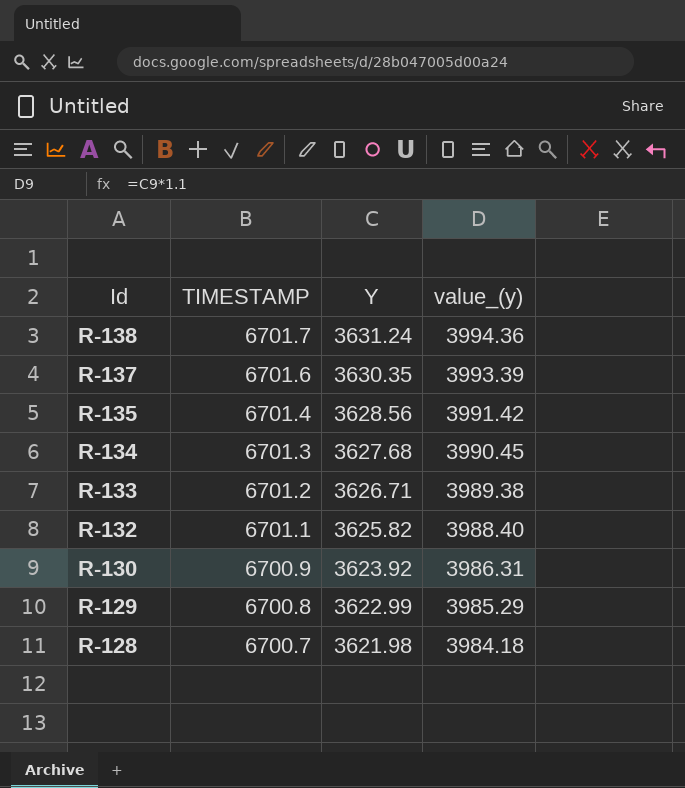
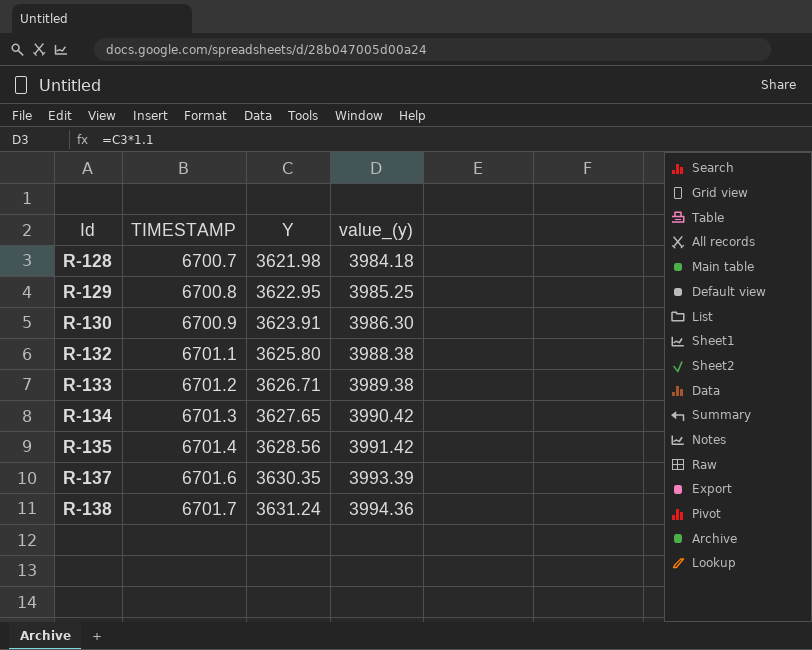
row order: Id descending -> Id ascending
R-129 | Y: 3622.99 -> 3622.95
R-129 | value_(y): 3985.29 -> 3985.25
R-130 | Y: 3623.92 -> 3623.91
R-130 | value_(y): 3986.31 -> 3986.30
R-132 | Y: 3625.82 -> 3625.80
R-132 | value_(y): 3988.40 -> 3988.38
R-134 | Y: 3627.68 -> 3627.65
R-134 | value_(y): 3990.45 -> 3990.42

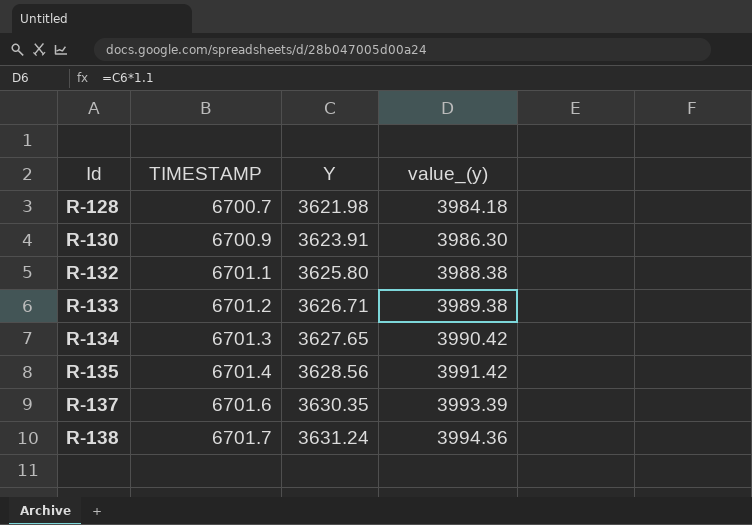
row R-129: 6700.8 | 3622.95 | 3985.25 -> none

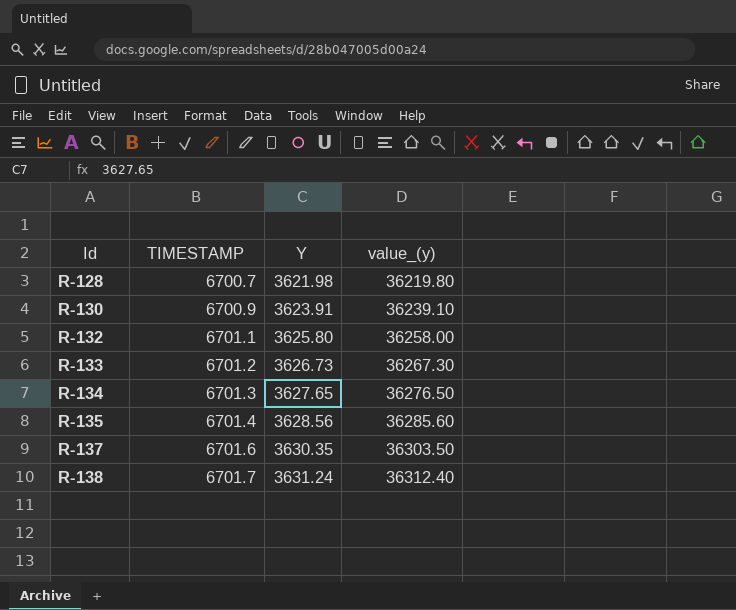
column value_(y) | formula: [Y] * 1.1 -> [Y] * 10
R-133 | Y: 3626.71 -> 3626.73

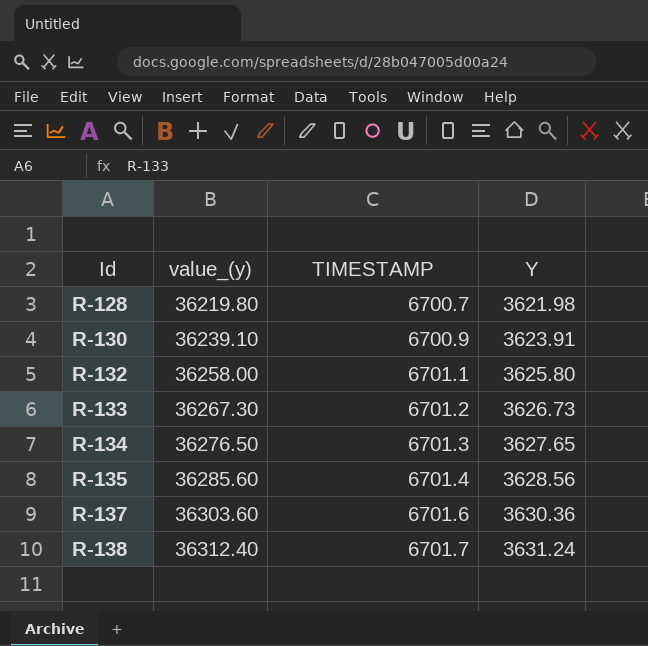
column value_(y) | position: 4 -> 2
R-137 | value_(y): 36303.50 -> 36303.60
R-137 | Y: 3630.35 -> 3630.36

